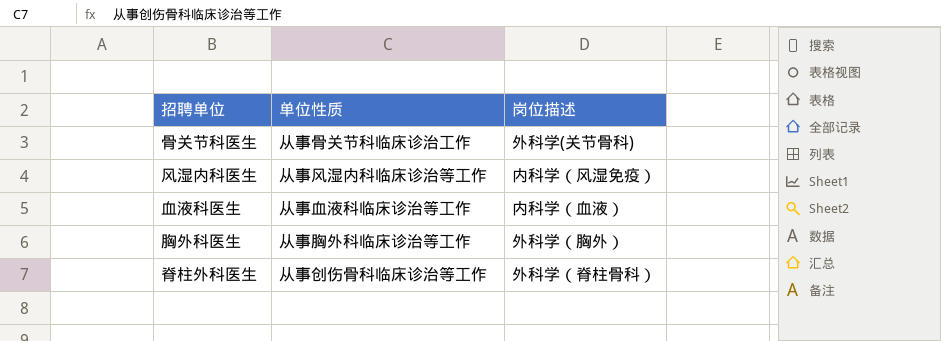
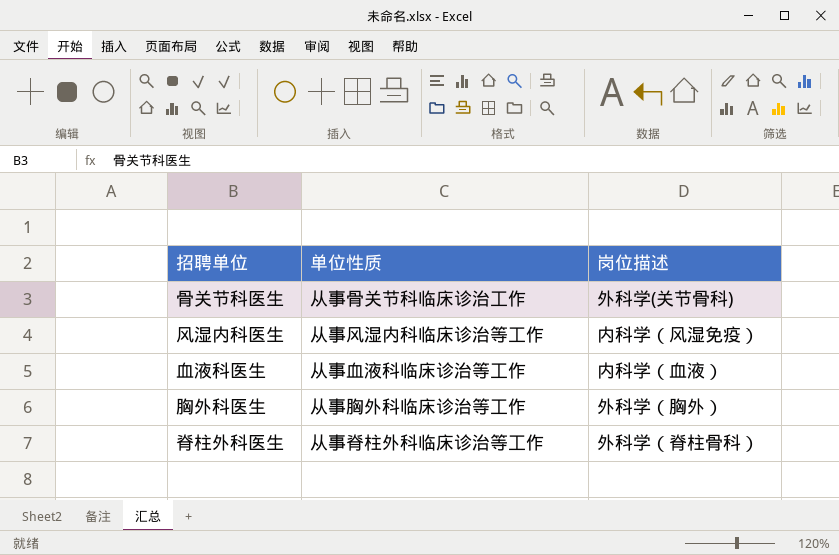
脊柱外科医生 | 单位性质: 从事创伤骨科临床诊治等工作 -> 从事脊柱外科临床诊治等工作

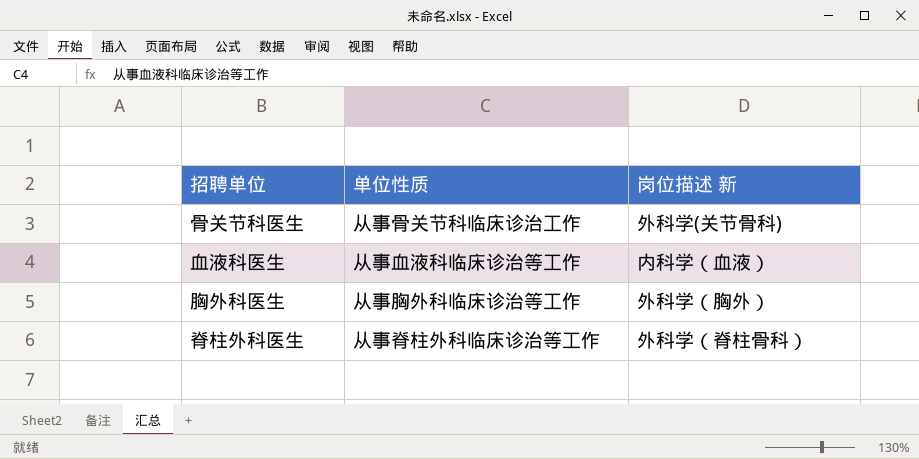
column name: 岗位描述 -> 岗位描述 新
row 风湿内科医生: 从事风湿内科临床诊治等工作 | 内科学（风湿免疫） -> none

